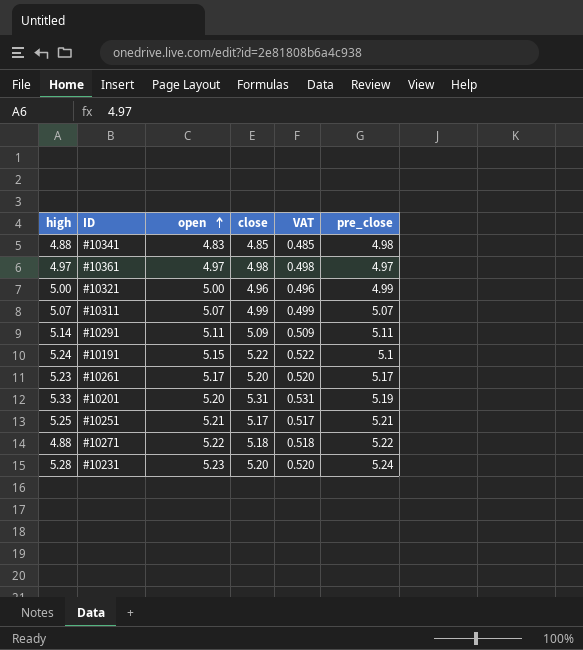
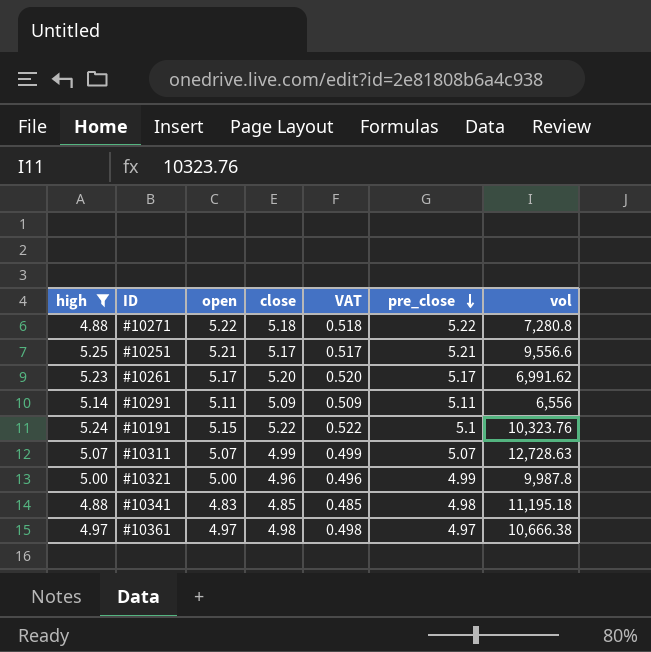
filter: none -> high <= 5.25
row order: open ascending -> pre_close descending
column vol | position: none -> 7

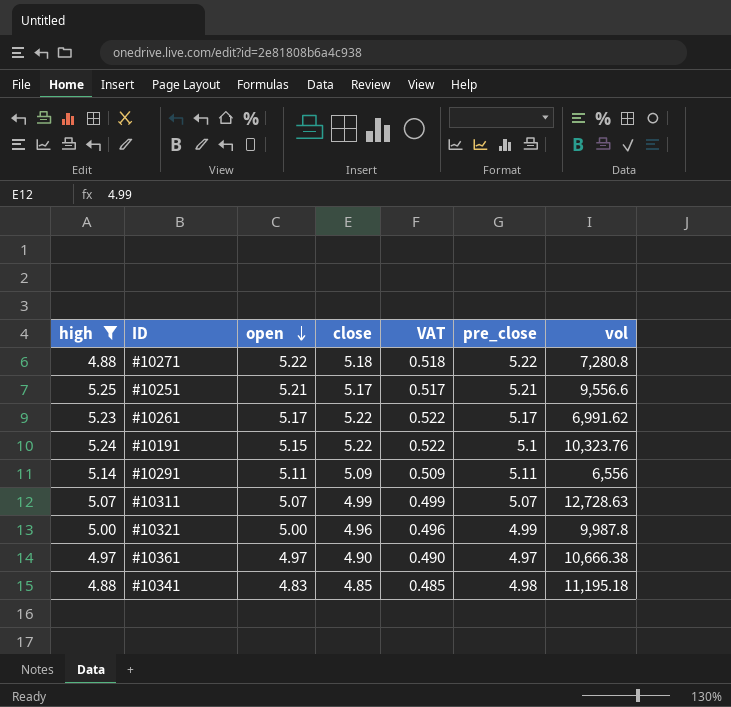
row order: pre_close descending -> open descending
#10261 | close: 5.20 -> 5.22
#10261 | VAT: 0.520 -> 0.522
#10361 | close: 4.98 -> 4.90
#10361 | VAT: 0.498 -> 0.490

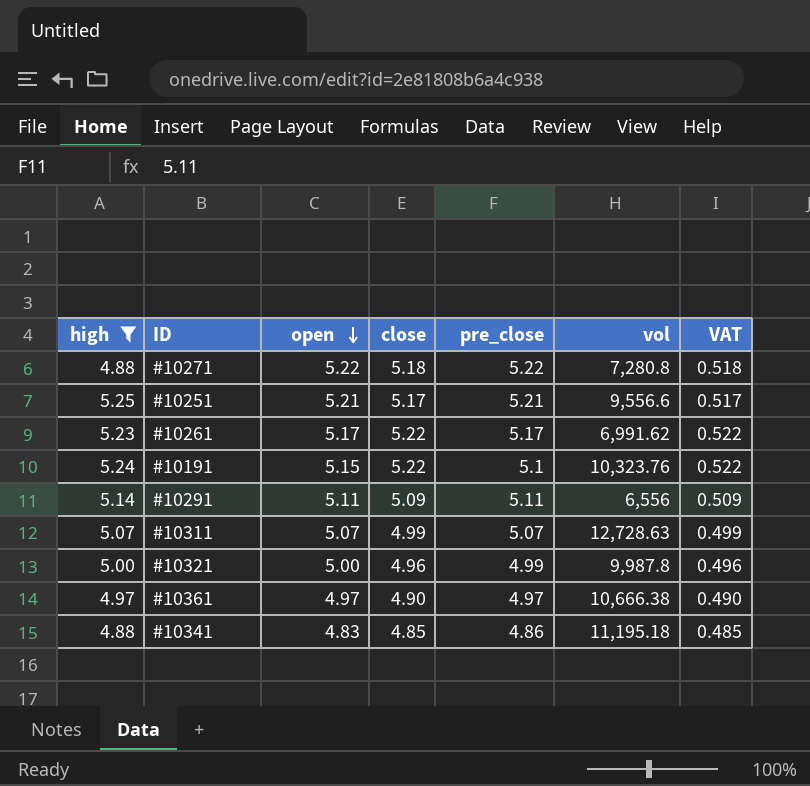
column VAT | position: 5 -> 7
#10341 | pre_close: 4.98 -> 4.86

